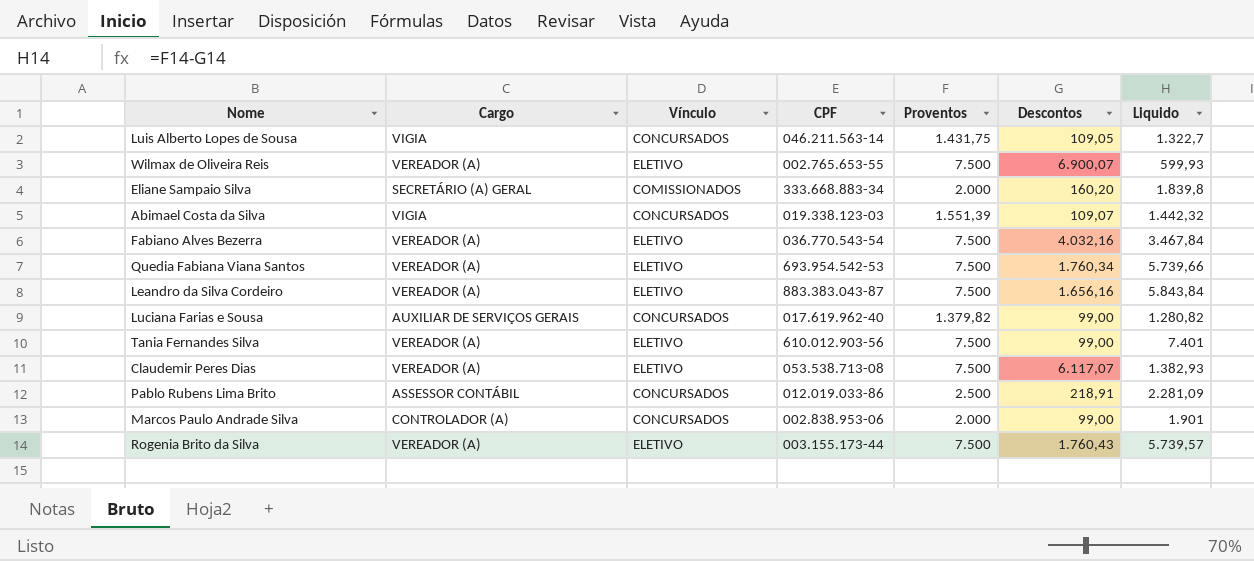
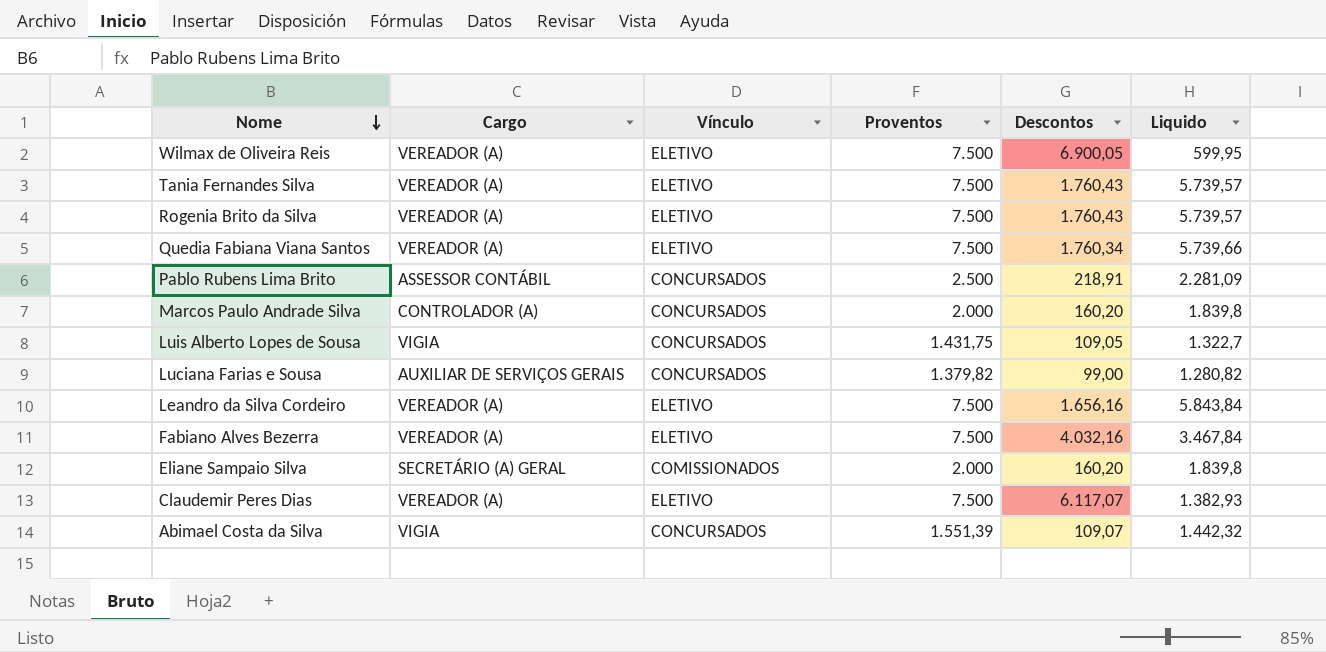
row order: none -> Nome descending
column CPF | position: 4 -> none
Wilmax de Oliveira Reis | Descontos: 6.900,07 -> 6.900,05
Wilmax de Oliveira Reis | Liquido: 599,93 -> 599,95
Tania Fernandes Silva | Descontos: 99,00 -> 1.760,43
Tania Fernandes Silva | Liquido: 7.401 -> 5.739,57
Marcos Paulo Andrade Silva | Descontos: 99,00 -> 160,20
Marcos Paulo Andrade Silva | Liquido: 1.901 -> 1.839,8

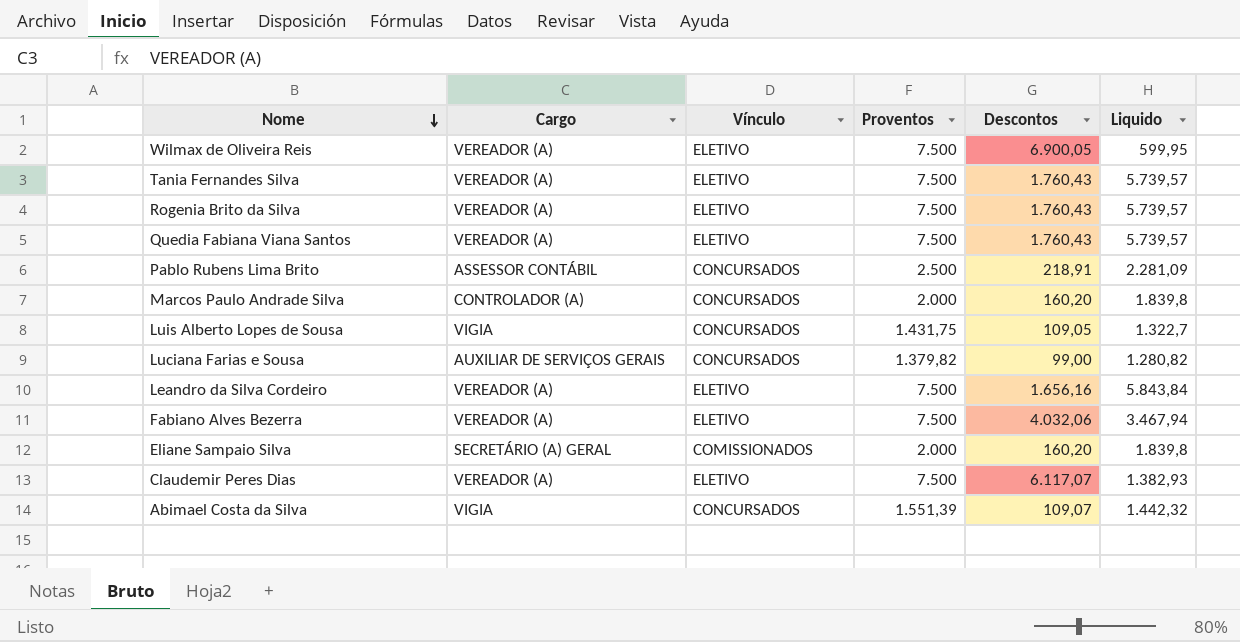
Quedia Fabiana Viana Santos | Descontos: 1.760,34 -> 1.760,43
Quedia Fabiana Viana Santos | Liquido: 5.739,66 -> 5.739,57
Fabiano Alves Bezerra | Descontos: 4.032,16 -> 4.032,06
Fabiano Alves Bezerra | Liquido: 3.467,84 -> 3.467,94

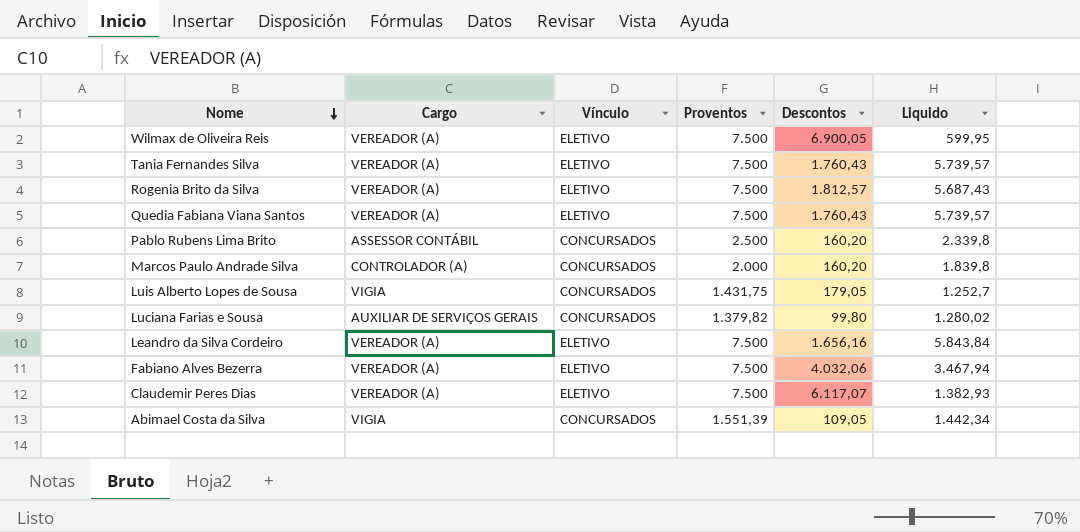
row Eliane Sampaio Silva: SECRETÁRIO (A) GERAL | COMISSIONADOS | 2.000 | 160,20 | 1.839,8 -> none
Rogenia Brito da Silva | Descontos: 1.760,43 -> 1.812,57
Rogenia Brito da Silva | Liquido: 5.739,57 -> 5.687,43
Pablo Rubens Lima Brito | Descontos: 218,91 -> 160,20
Pablo Rubens Lima Brito | Liquido: 2.281,09 -> 2.339,8
Luis Alberto Lopes de Sousa | Descontos: 109,05 -> 179,05
Luis Alberto Lopes de Sousa | Liquido: 1.322,7 -> 1.252,7
Luciana Farias e Sousa | Descontos: 99,00 -> 99,80
Luciana Farias e Sousa | Liquido: 1.280,82 -> 1.280,02
Abimael Costa da Silva | Descontos: 109,07 -> 109,05
Abimael Costa da Silva | Liquido: 1.442,32 -> 1.442,34

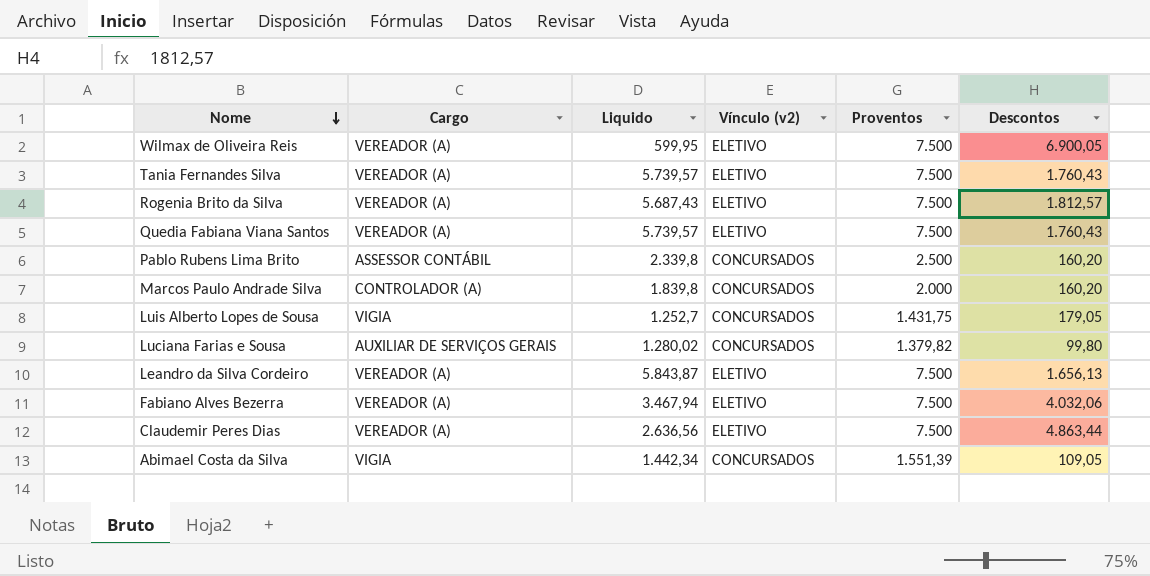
column Liquido | position: 6 -> 3
column name: Vínculo -> Vínculo (v2)
Leandro da Silva Cordeiro | Liquido: 5.843,84 -> 5.843,87
Leandro da Silva Cordeiro | Descontos: 1.656,16 -> 1.656,13
Claudemir Peres Dias | Liquido: 1.382,93 -> 2.636,56
Claudemir Peres Dias | Descontos: 6.117,07 -> 4.863,44

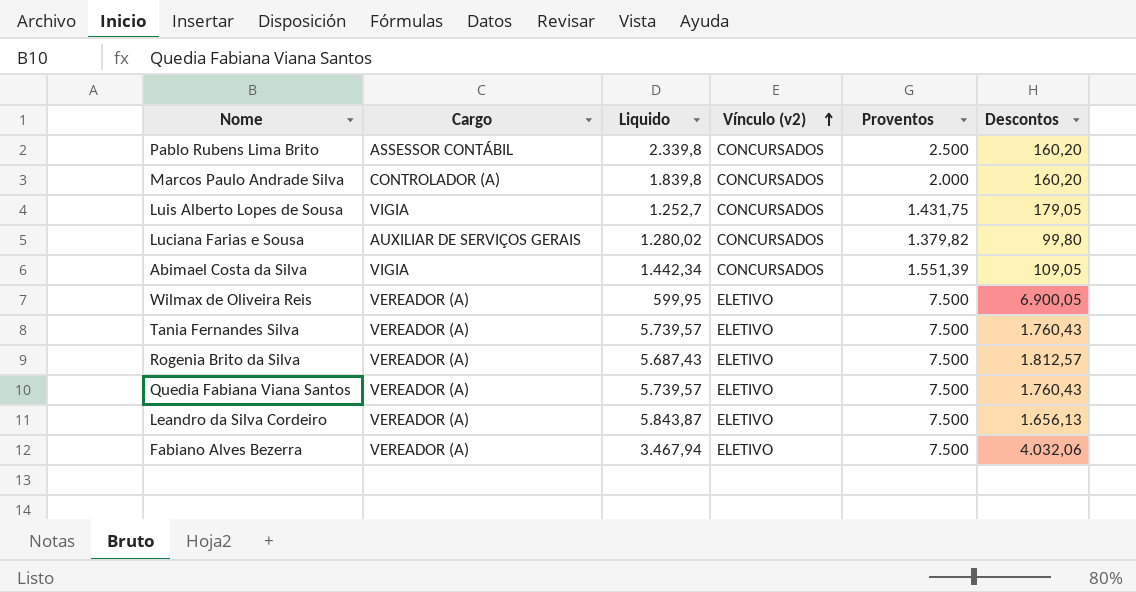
row order: Nome descending -> Vínculo (v2) ascending
row Claudemir Peres Dias: VEREADOR (A) | 2.636,56 | ELETIVO | 7.500 | 4.863,44 -> none

